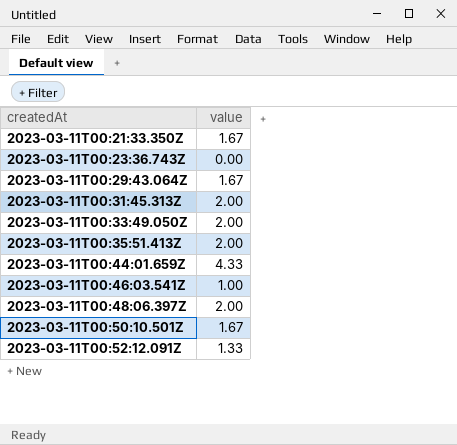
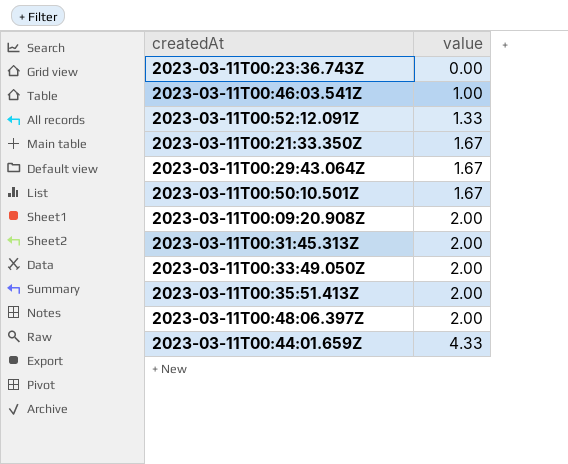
row order: createdAt ascending -> value ascending
row 2023-03-11T00:09:20.908Z: none -> 2.00

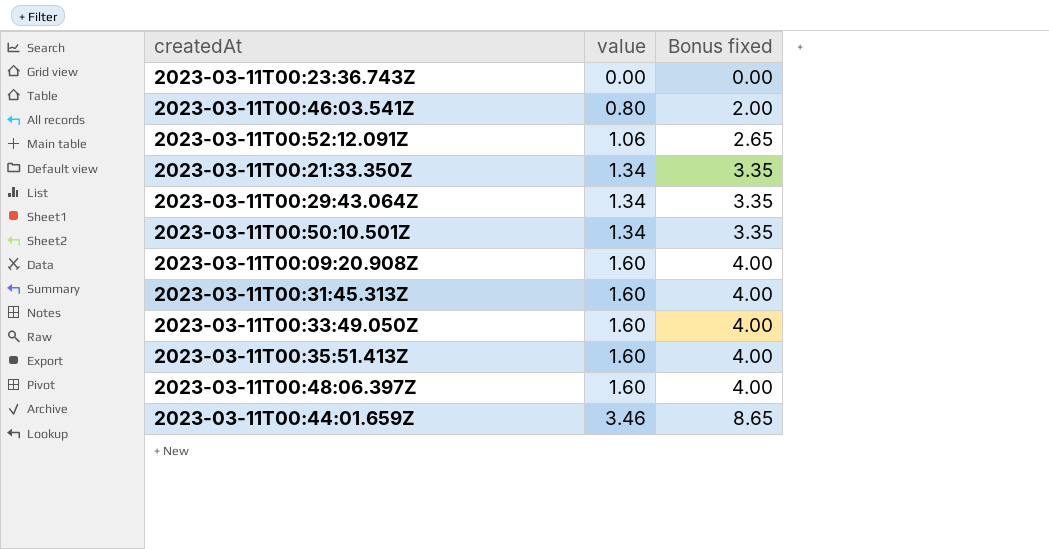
column Bonus fixed | formula: none -> [value] * 2.5
2023-03-11T00:46:03.541Z | value: 1.00 -> 0.80
2023-03-11T00:52:12.091Z | value: 1.33 -> 1.06
2023-03-11T00:21:33.350Z | value: 1.67 -> 1.34
2023-03-11T00:29:43.064Z | value: 1.67 -> 1.34
2023-03-11T00:50:10.501Z | value: 1.67 -> 1.34
2023-03-11T00:09:20.908Z | value: 2.00 -> 1.60
2023-03-11T00:31:45.313Z | value: 2.00 -> 1.60
2023-03-11T00:33:49.050Z | value: 2.00 -> 1.60
2023-03-11T00:35:51.413Z | value: 2.00 -> 1.60
2023-03-11T00:48:06.397Z | value: 2.00 -> 1.60
2023-03-11T00:44:01.659Z | value: 4.33 -> 3.46

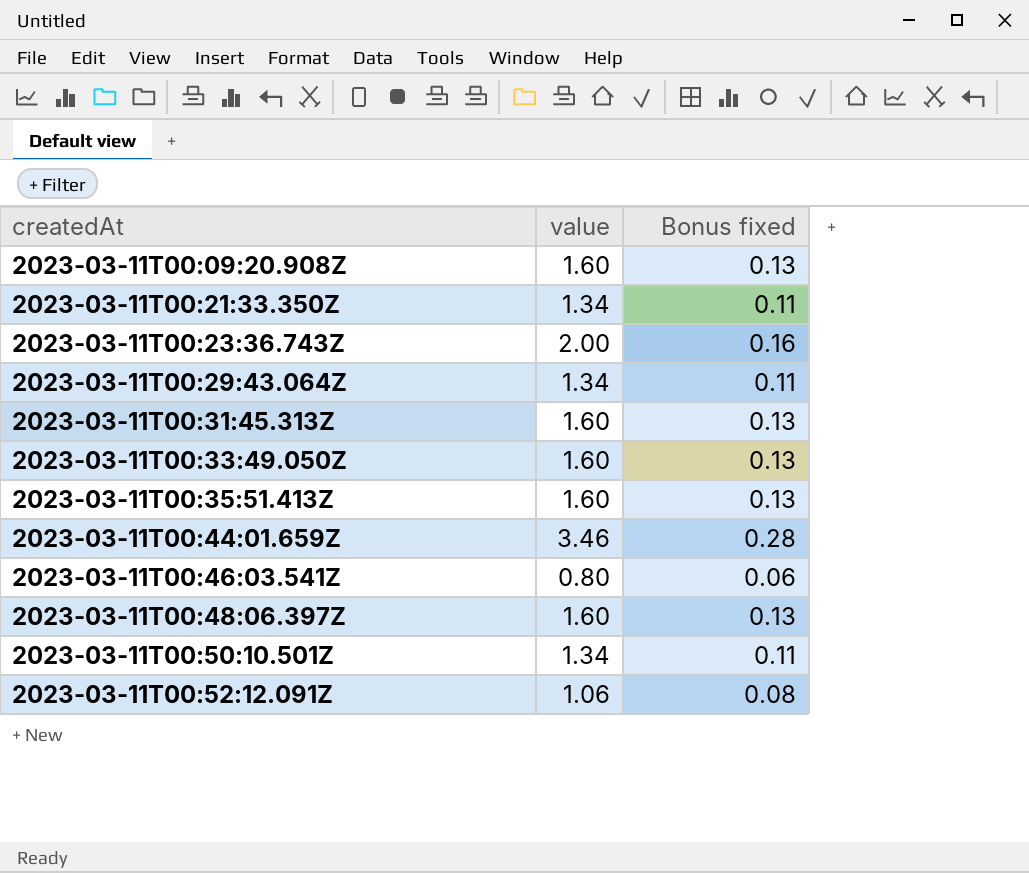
row order: value ascending -> createdAt ascending
column Bonus fixed | formula: [value] * 2.5 -> [value] * 0.08
2023-03-11T00:23:36.743Z | value: 0.00 -> 2.00

